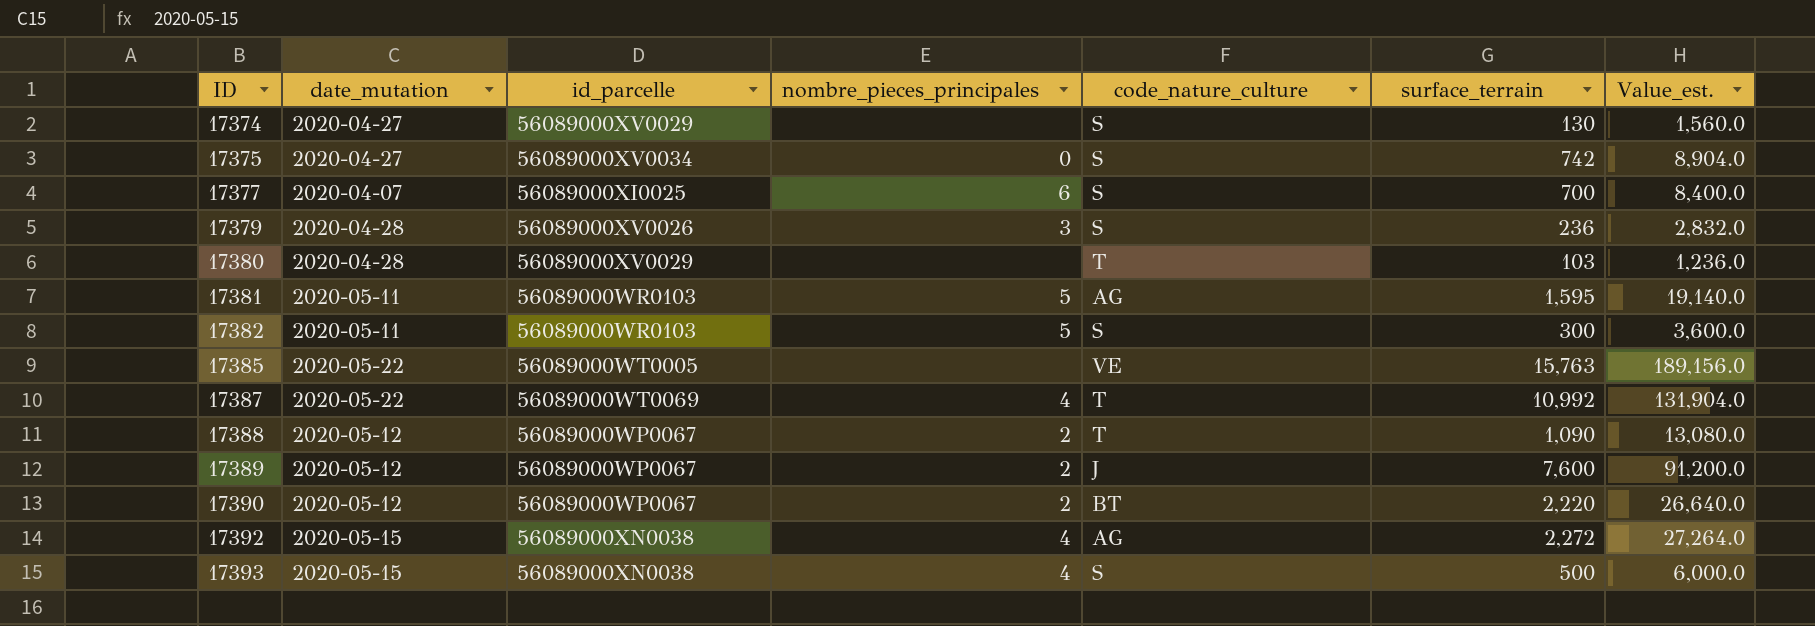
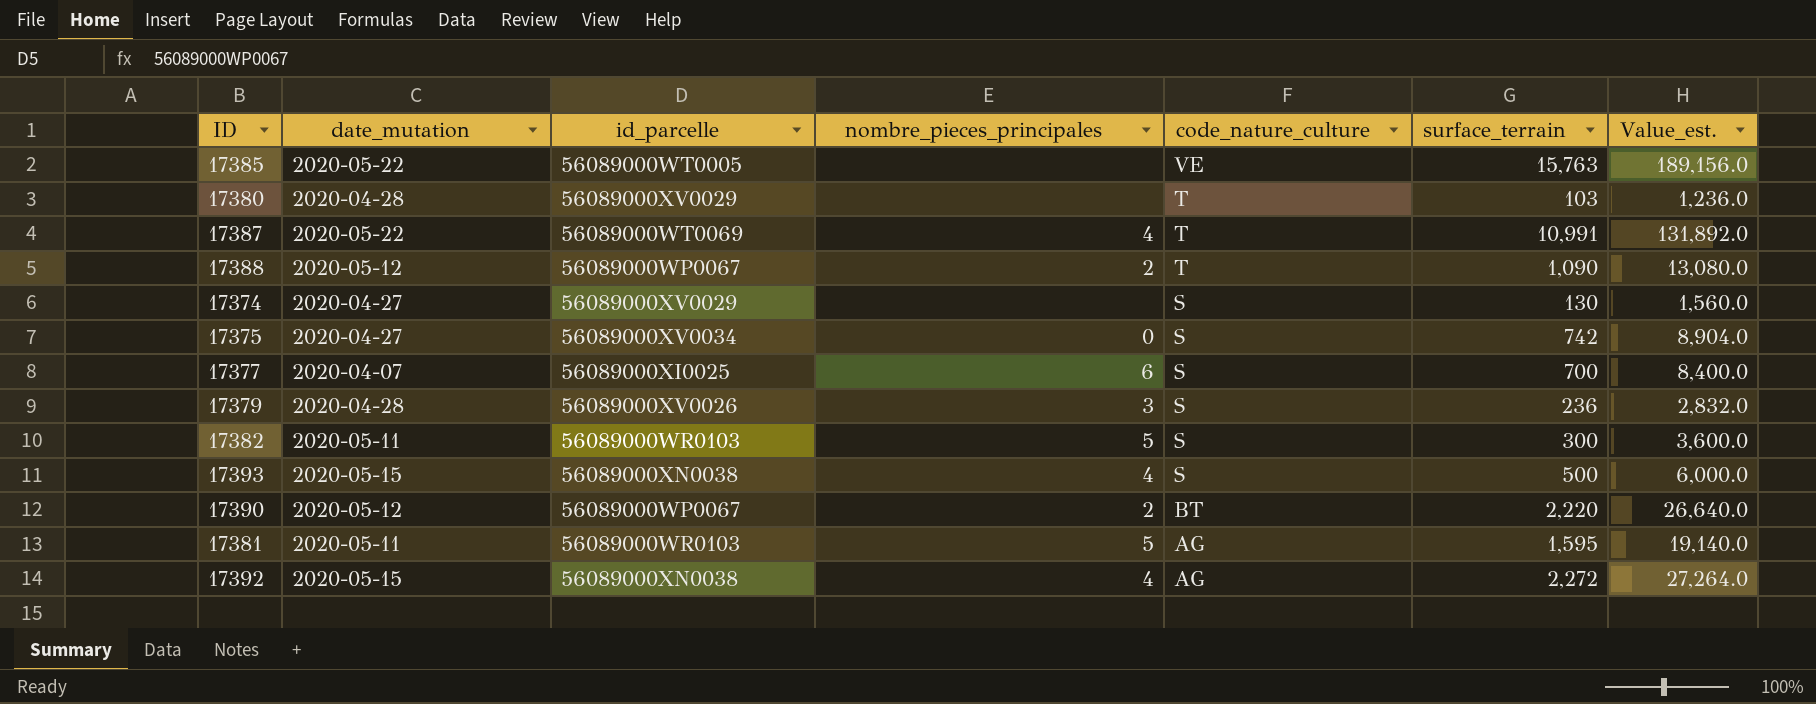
row order: ID ascending -> code_nature_culture descending
row 17389: 2020-05-12 | 56089000WP0067 | 2 | J | 7,600 | 91,200.0 -> none
17387 | surface_terrain: 10,992 -> 10,991
17387 | Value_est.: 131,904.0 -> 131,892.0

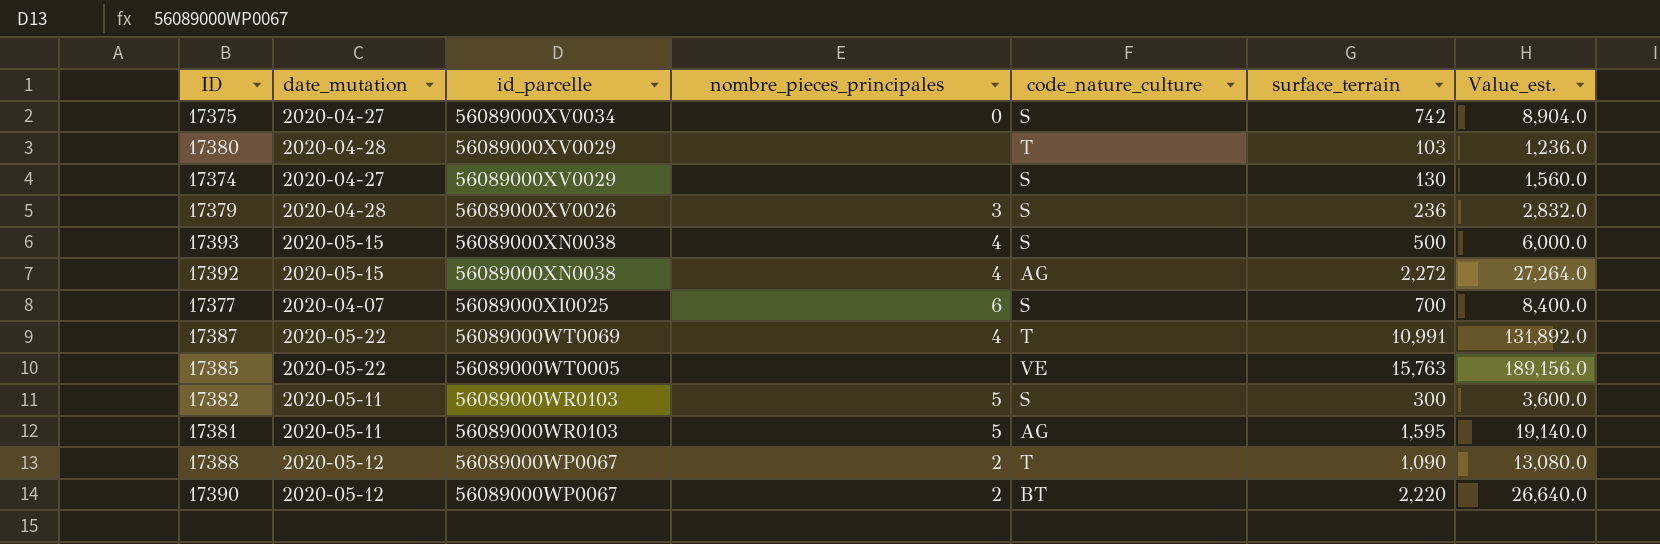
row order: code_nature_culture descending -> id_parcelle descending

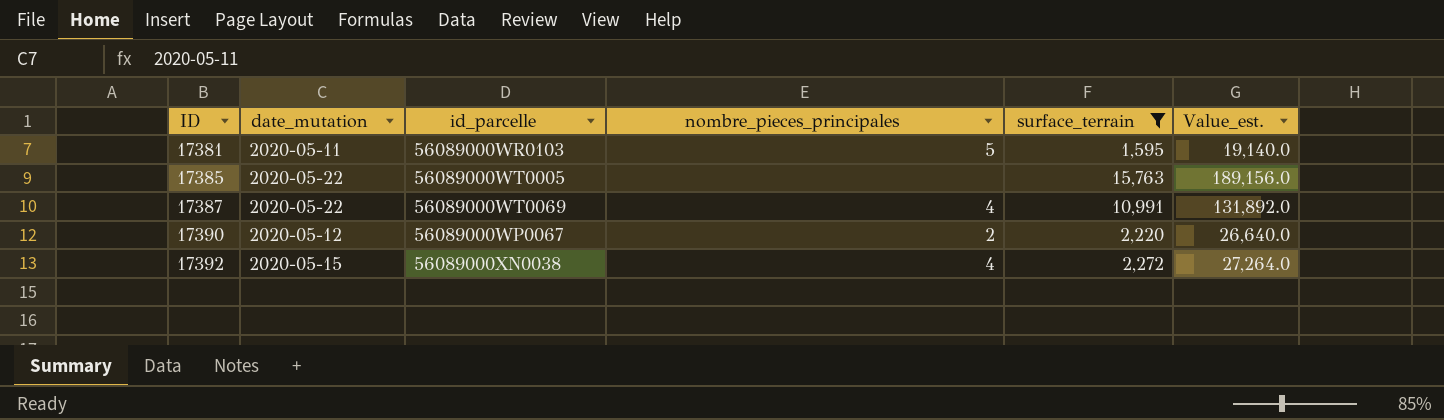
filter: none -> surface_terrain >= 1,595
row order: id_parcelle descending -> ID ascending
column code_nature_culture | position: 5 -> none

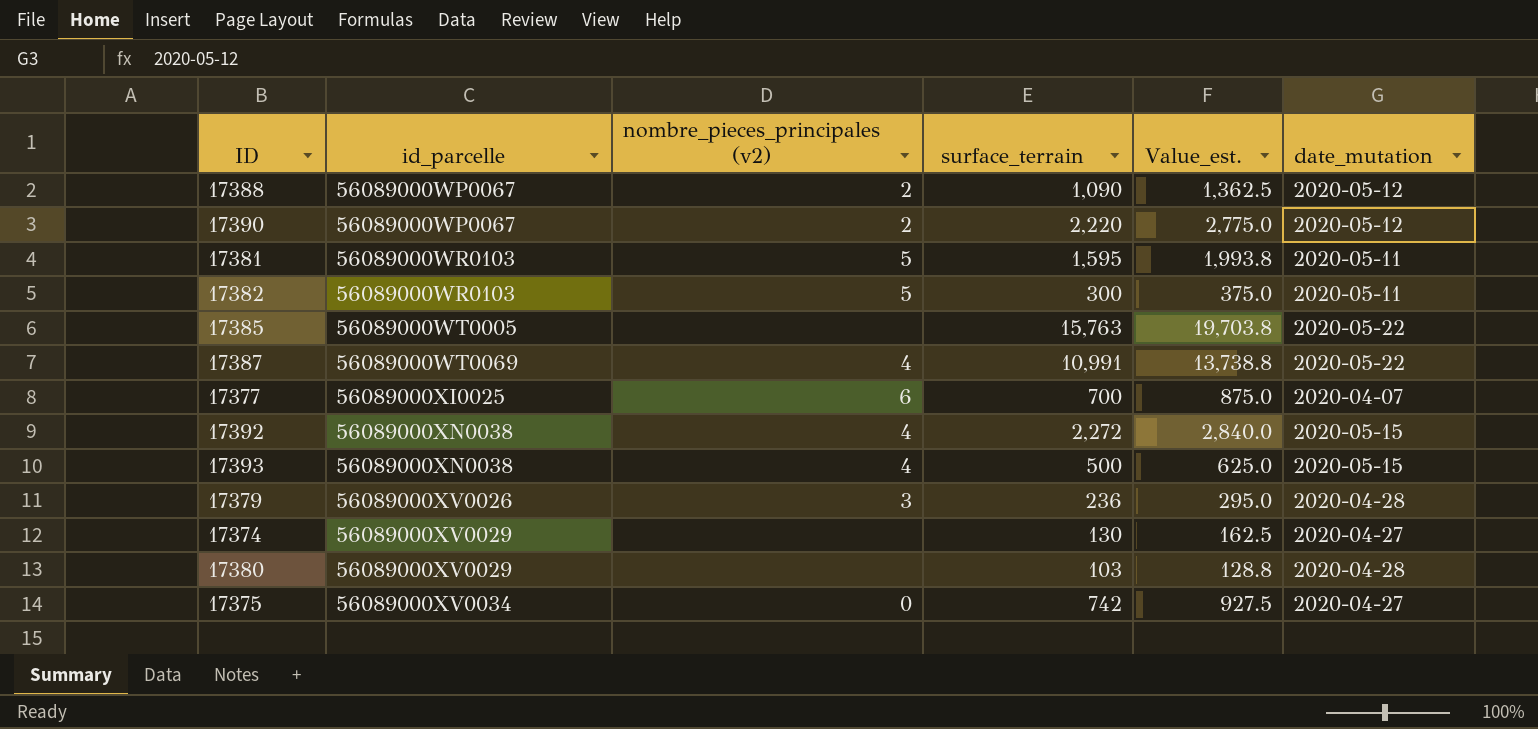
filter: surface_terrain >= 1,595 -> none
row order: ID ascending -> id_parcelle ascending
column name: nombre_pieces_principales -> nombre_pieces_principales (v2)
column Value_est. | formula: [surface_terrain] * 12 -> [surface_terrain] * 1.25
column date_mutation | position: 2 -> 6

